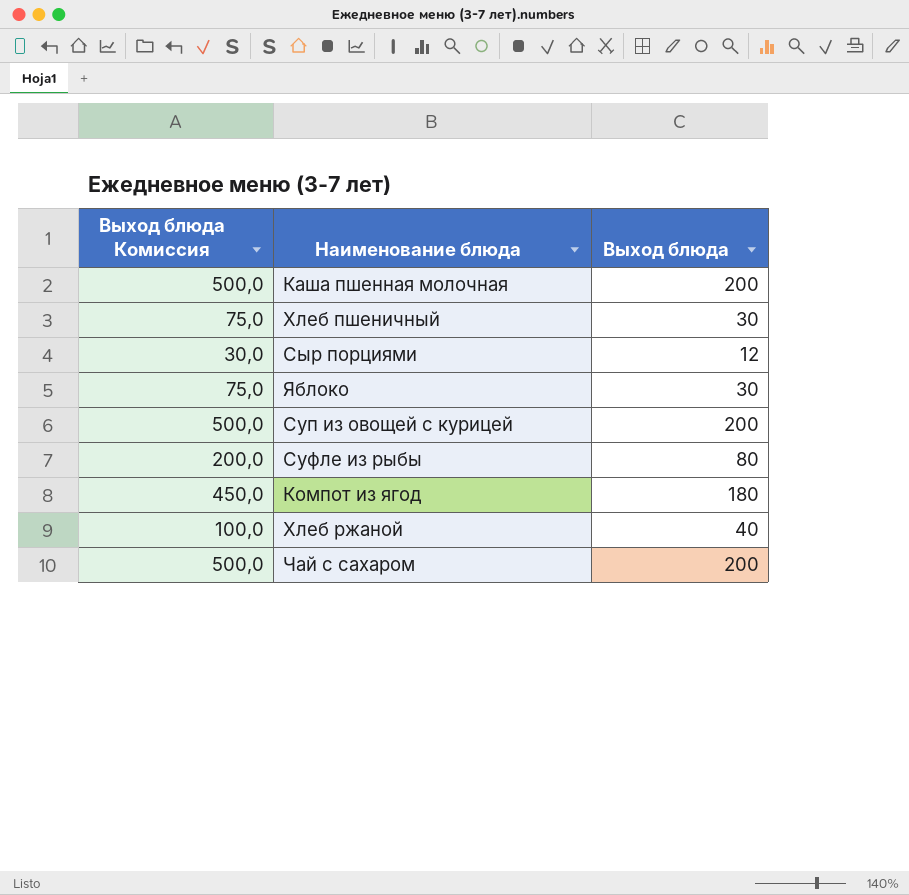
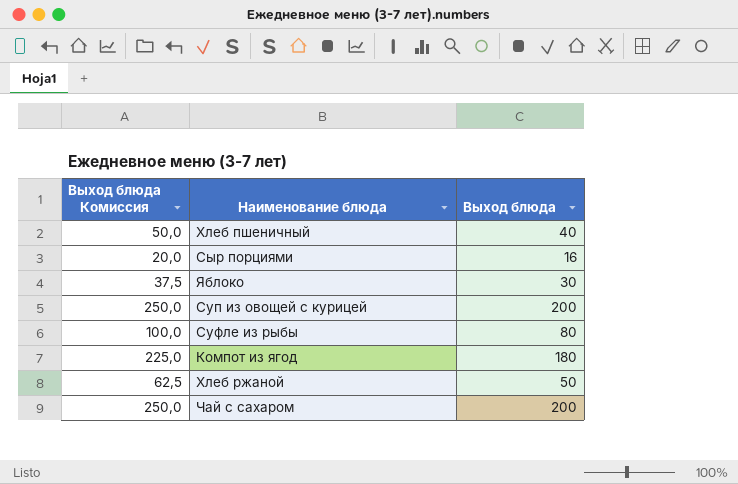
column Выход блюда Комиссия | formula: [Выход блюда] * 2,5 -> [Выход блюда] * 1,25
row Каша пшенная молочная: 500,0 | 200 -> none
Хлеб пшеничный | Выход блюда: 30 -> 40
Сыр порциями | Выход блюда: 12 -> 16
Хлеб ржаной | Выход блюда: 40 -> 50

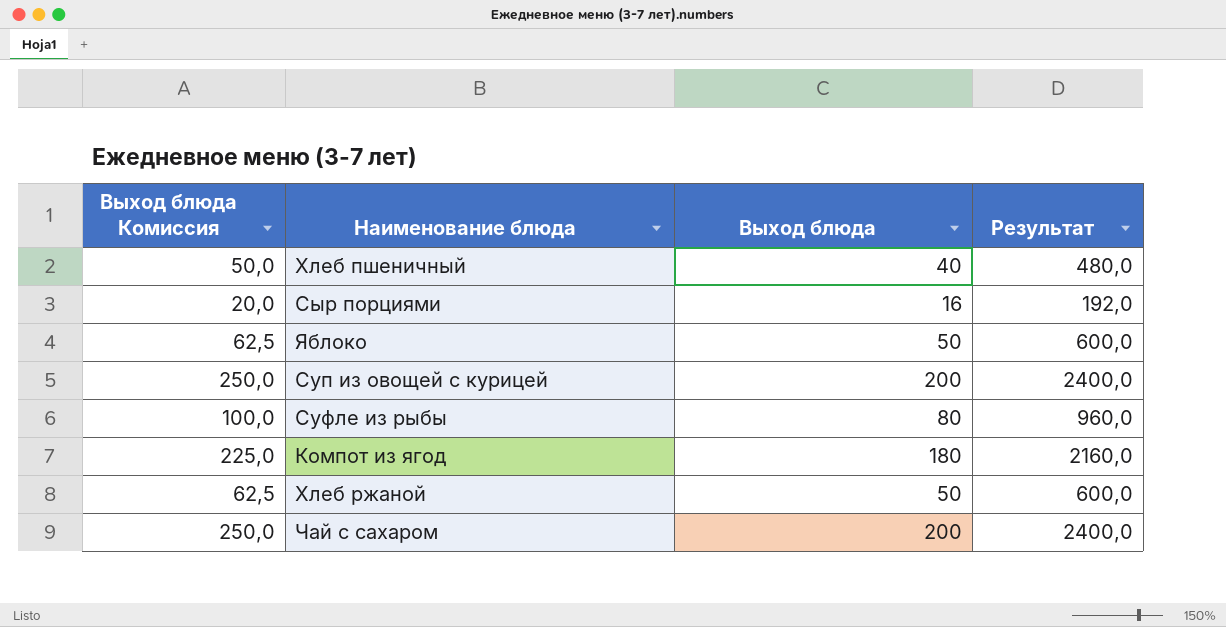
column Результат | formula: none -> [Выход блюда] * 12
Яблоко | Выход блюда Комиссия: 37,5 -> 62,5
Яблоко | Выход блюда: 30 -> 50

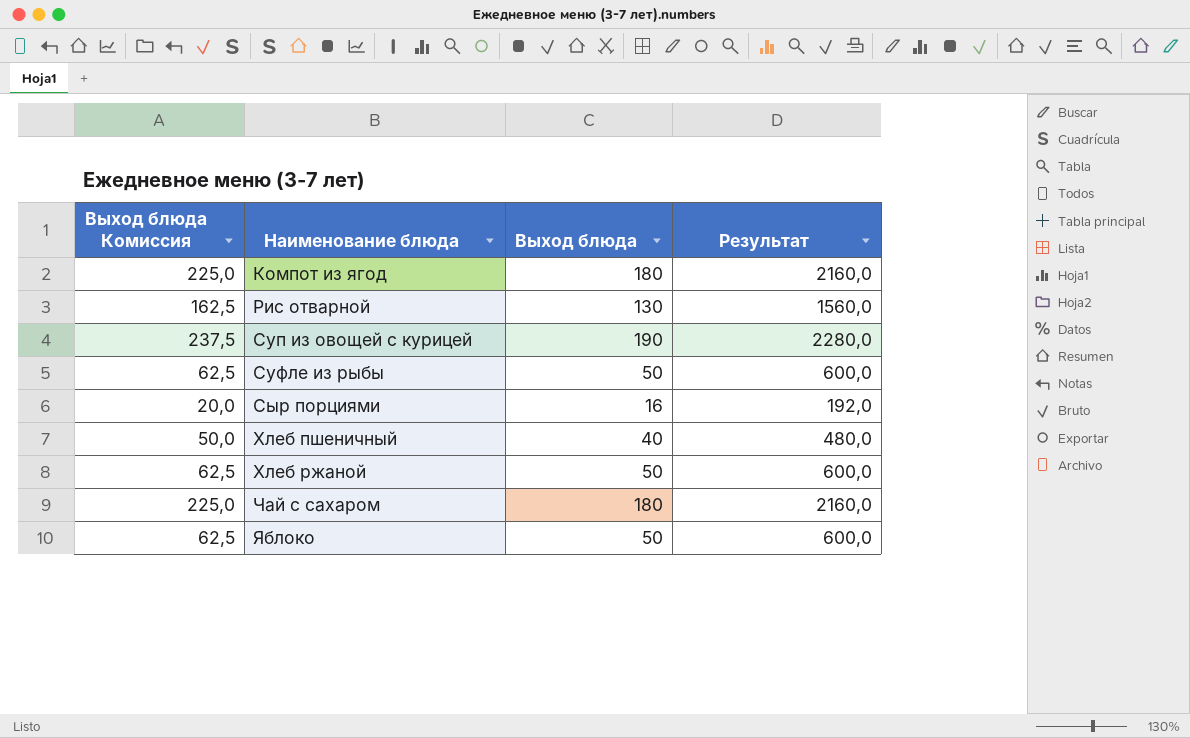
row order: none -> Наименование блюда ascending
row Рис отварной: none -> 162,5 | 130 | 1560,0
Суп из овощей с курицей | Выход блюда Комиссия: 250,0 -> 237,5
Суп из овощей с курицей | Выход блюда: 200 -> 190
Суп из овощей с курицей | Результат: 2400,0 -> 2280,0
Суфле из рыбы | Выход блюда Комиссия: 100,0 -> 62,5
Суфле из рыбы | Выход блюда: 80 -> 50
Суфле из рыбы | Результат: 960,0 -> 600,0
Чай с сахаром | Выход блюда Комиссия: 250,0 -> 225,0
Чай с сахаром | Выход блюда: 200 -> 180
Чай с сахаром | Результат: 2400,0 -> 2160,0

